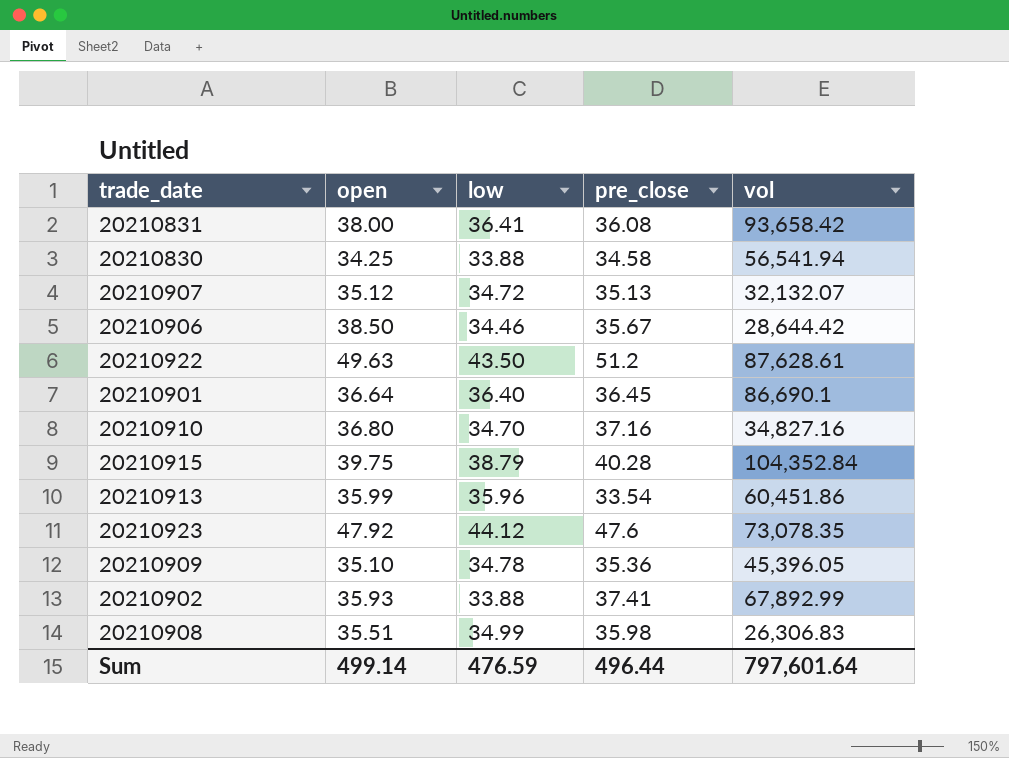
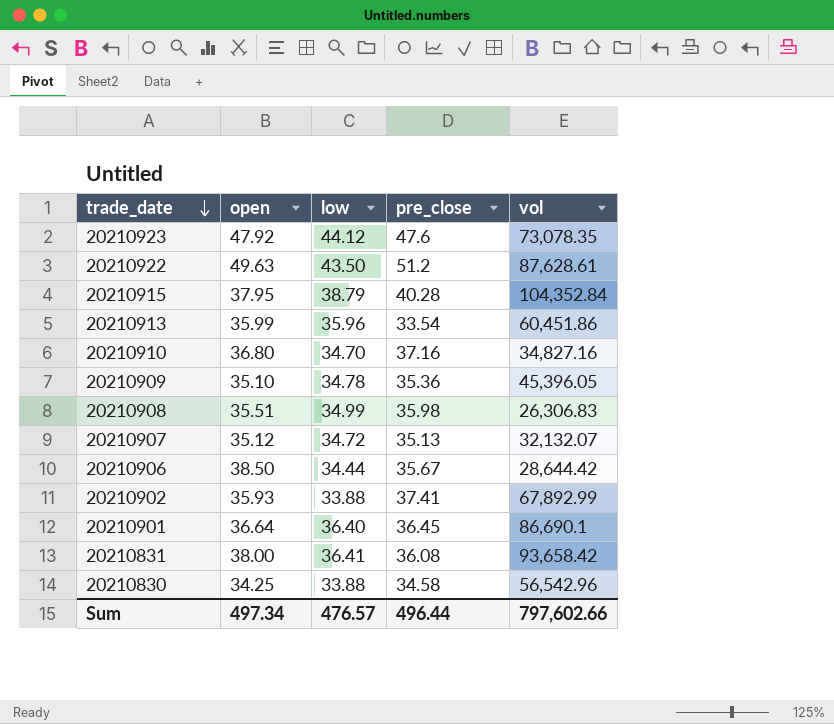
row order: none -> trade_date descending
20210915 | open: 39.75 -> 37.95
20210906 | low: 34.46 -> 34.44
20210830 | vol: 56,541.94 -> 56,542.96
Sum | open: 499.14 -> 497.34
Sum | low: 476.59 -> 476.57
Sum | vol: 797,601.64 -> 797,602.66

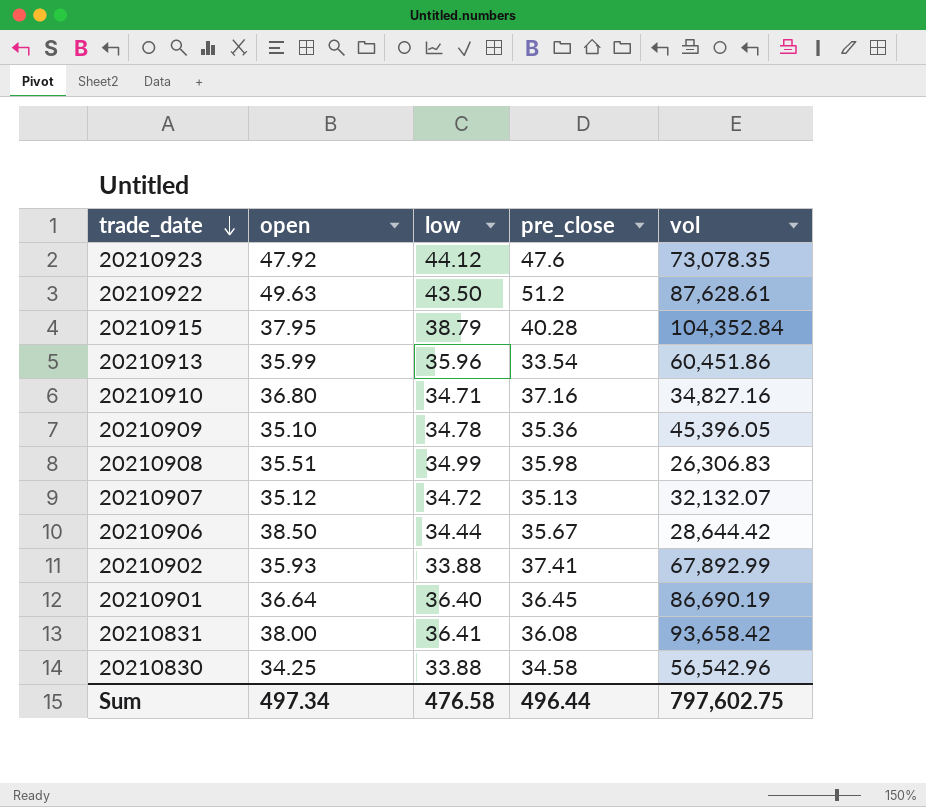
20210910 | low: 34.70 -> 34.71
20210901 | vol: 86,690.1 -> 86,690.19
Sum | low: 476.57 -> 476.58
Sum | vol: 797,602.66 -> 797,602.75

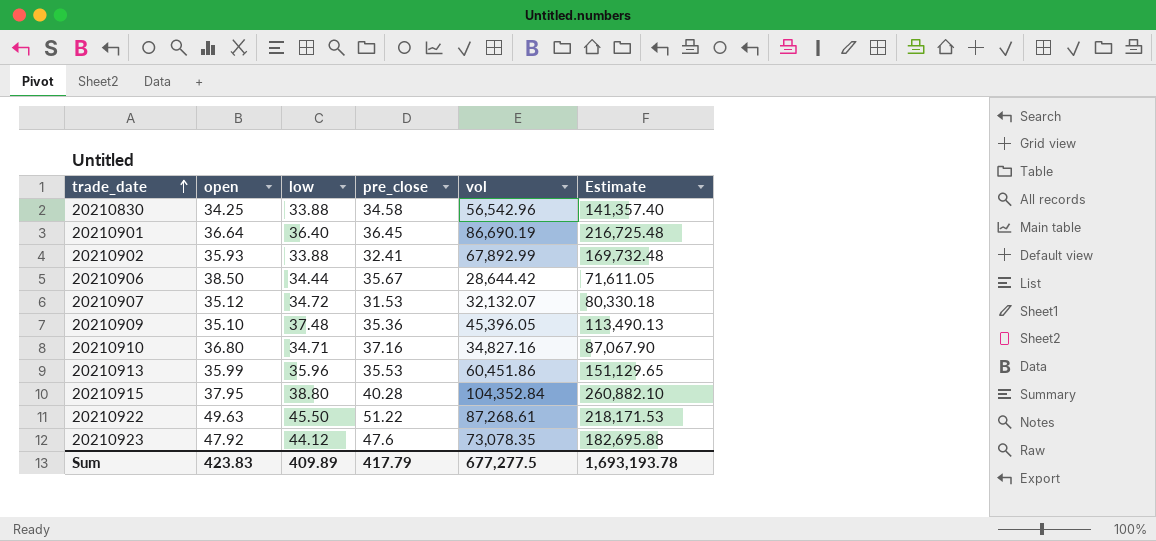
row order: trade_date descending -> trade_date ascending
column Estimate | formula: none -> [vol] * 2.5
row 20210908: 35.51 | 34.99 | 35.98 | 26,306.83 -> none
row 20210831: 38.00 | 36.41 | 36.08 | 93,658.42 -> none
20210902 | pre_close: 37.41 -> 32.41
20210907 | pre_close: 35.13 -> 31.53
20210909 | low: 34.78 -> 37.48
20210913 | pre_close: 33.54 -> 35.53
20210915 | low: 38.79 -> 38.80
20210922 | low: 43.50 -> 45.50
20210922 | pre_close: 51.2 -> 51.22
20210922 | vol: 87,628.61 -> 87,268.61
Sum | open: 497.34 -> 423.83
Sum | low: 476.58 -> 409.89
Sum | pre_close: 496.44 -> 417.79
Sum | vol: 797,602.75 -> 677,277.5

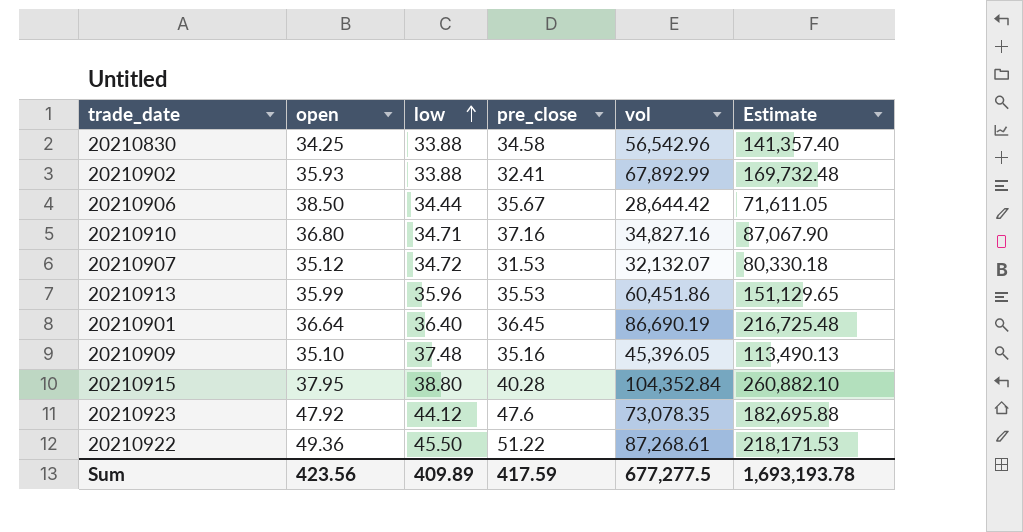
row order: trade_date ascending -> low ascending
20210909 | pre_close: 35.36 -> 35.16
20210922 | open: 49.63 -> 49.36
Sum | open: 423.83 -> 423.56
Sum | pre_close: 417.79 -> 417.59

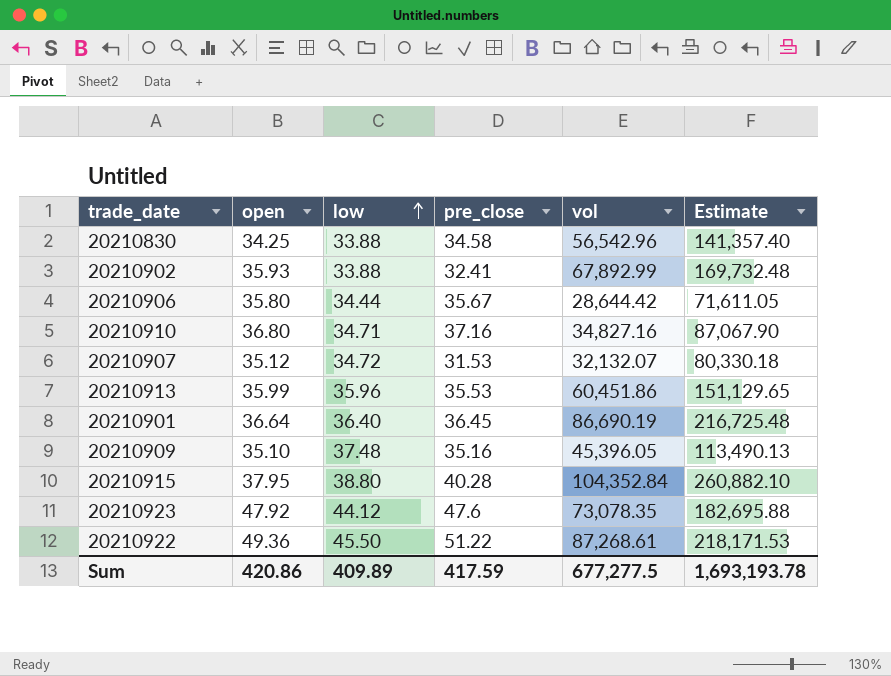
20210906 | open: 38.50 -> 35.80
Sum | open: 423.56 -> 420.86

